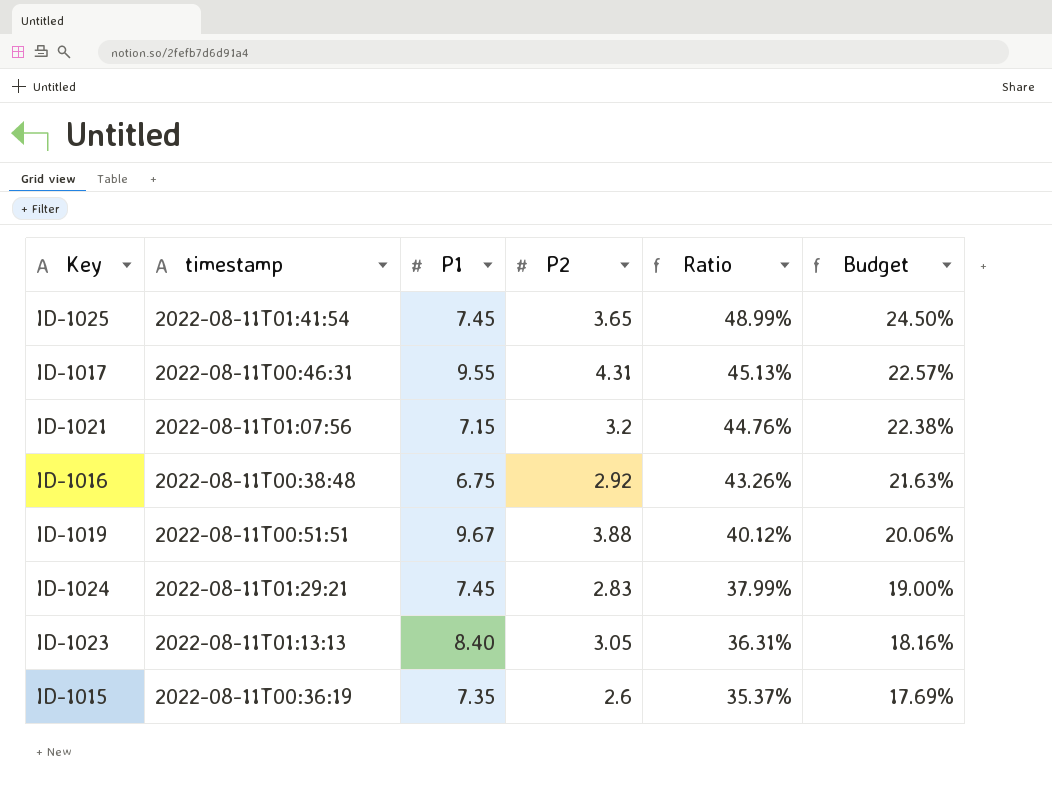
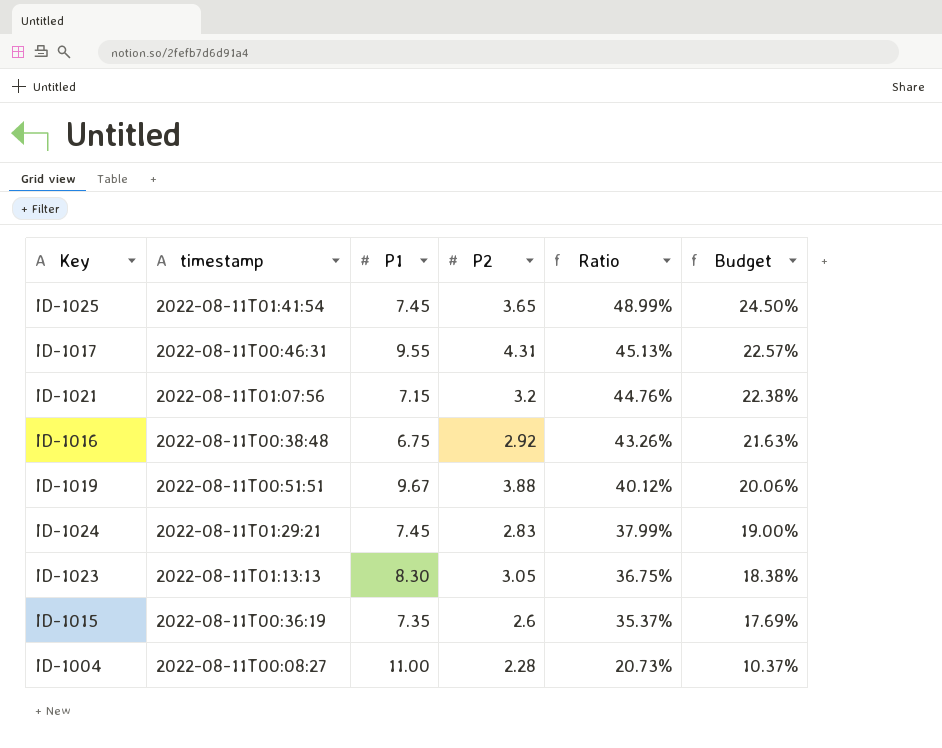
ID-1023 | P1: 8.40 -> 8.30
ID-1023 | Ratio: 36.31% -> 36.75%
ID-1023 | Budget: 18.16% -> 18.38%
row ID-1004: none -> 2022-08-11T00:08:27 | 11.00 | 2.28 | 20.73% | 10.37%

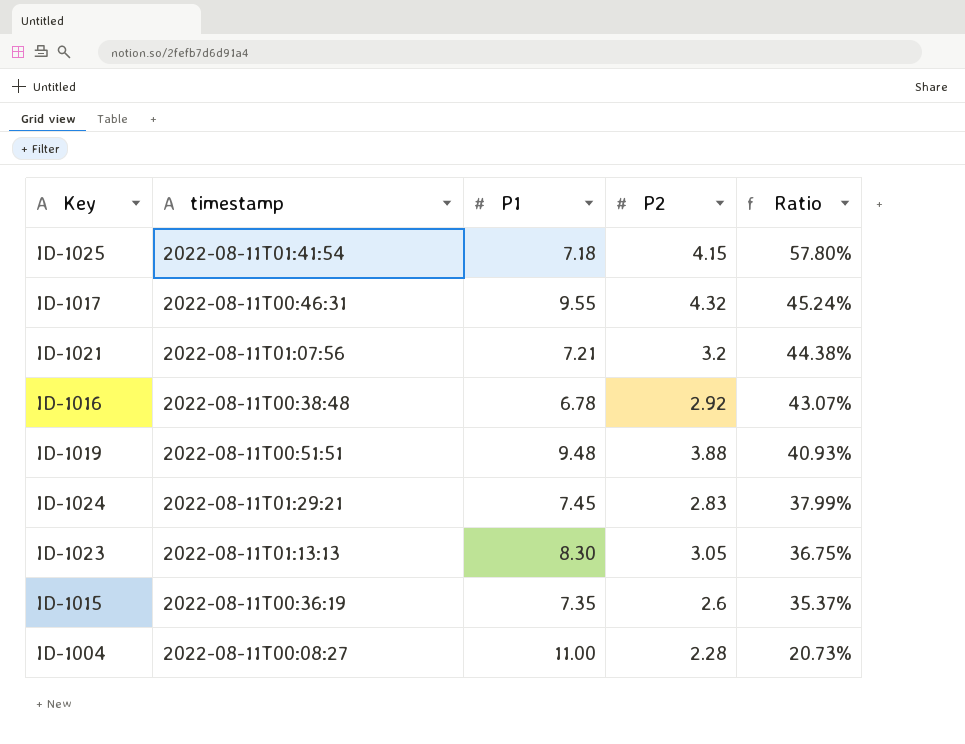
column Budget | formula: [Ratio] * 0.5 -> none
ID-1025 | P1: 7.45 -> 7.18
ID-1025 | P2: 3.65 -> 4.15
ID-1025 | Ratio: 48.99% -> 57.80%
ID-1017 | P2: 4.31 -> 4.32
ID-1017 | Ratio: 45.13% -> 45.24%
ID-1021 | P1: 7.15 -> 7.21
ID-1021 | Ratio: 44.76% -> 44.38%
ID-1016 | P1: 6.75 -> 6.78
ID-1016 | Ratio: 43.26% -> 43.07%
ID-1019 | P1: 9.67 -> 9.48
ID-1019 | Ratio: 40.12% -> 40.93%

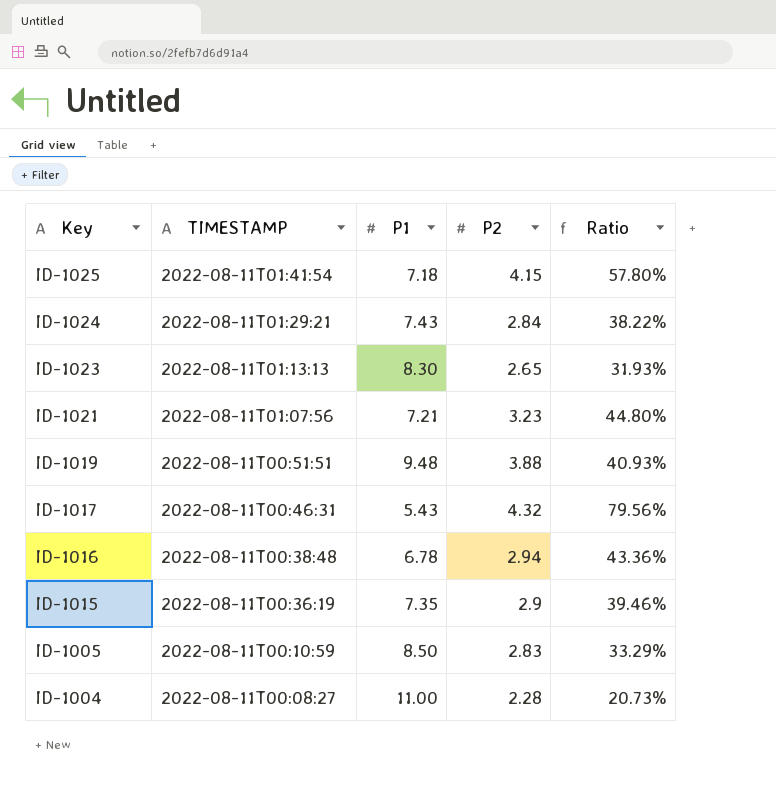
row order: Ratio descending -> Key descending
column name: timestamp -> TIMESTAMP
ID-1024 | P1: 7.45 -> 7.43
ID-1024 | P2: 2.83 -> 2.84
ID-1024 | Ratio: 37.99% -> 38.22%
ID-1023 | P2: 3.05 -> 2.65
ID-1023 | Ratio: 36.75% -> 31.93%
ID-1021 | P2: 3.2 -> 3.23
ID-1021 | Ratio: 44.38% -> 44.80%
ID-1017 | P1: 9.55 -> 5.43
ID-1017 | Ratio: 45.24% -> 79.56%
ID-1016 | P2: 2.92 -> 2.94
ID-1016 | Ratio: 43.07% -> 43.36%
ID-1015 | P2: 2.6 -> 2.9
ID-1015 | Ratio: 35.37% -> 39.46%
row ID-1005: none -> 2022-08-11T00:10:59 | 8.50 | 2.83 | 33.29%

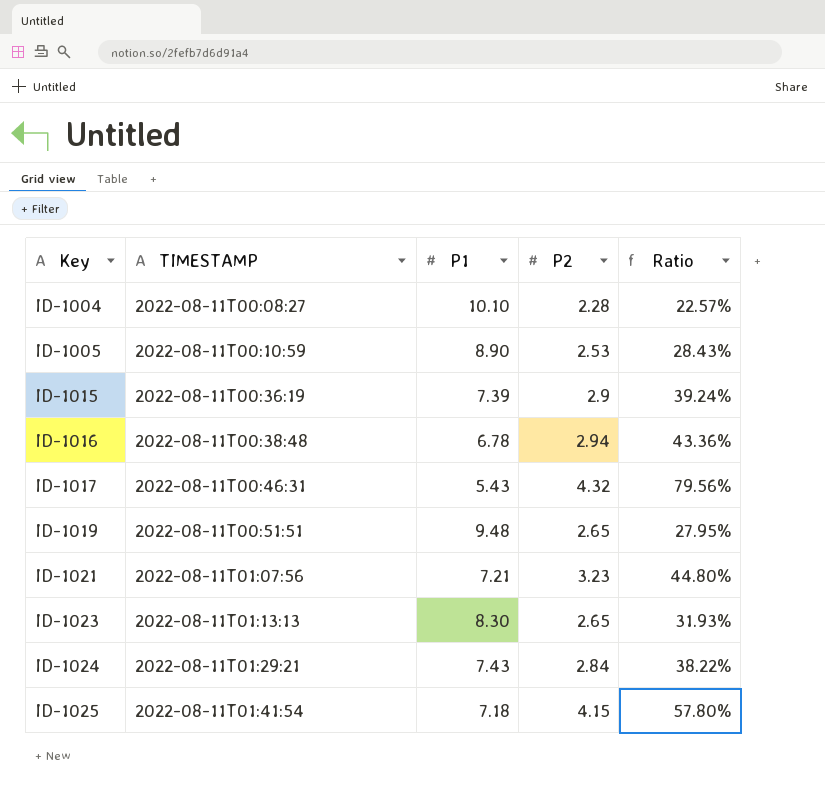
row order: Key descending -> Key ascending
ID-1004 | P1: 11.00 -> 10.10
ID-1004 | Ratio: 20.73% -> 22.57%
ID-1005 | P1: 8.50 -> 8.90
ID-1005 | P2: 2.83 -> 2.53
ID-1005 | Ratio: 33.29% -> 28.43%
ID-1015 | P1: 7.35 -> 7.39
ID-1015 | Ratio: 39.46% -> 39.24%
ID-1019 | P2: 3.88 -> 2.65
ID-1019 | Ratio: 40.93% -> 27.95%

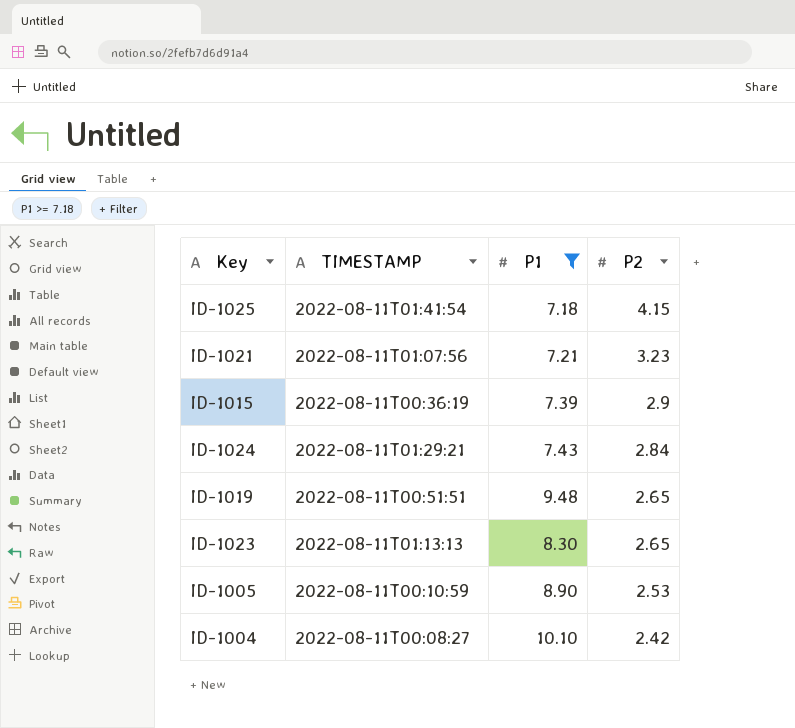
filter: none -> P1 >= 7.18
row order: Key ascending -> P2 descending
column Ratio | formula: [P2] / [P1] -> none
ID-1004 | P2: 2.28 -> 2.42

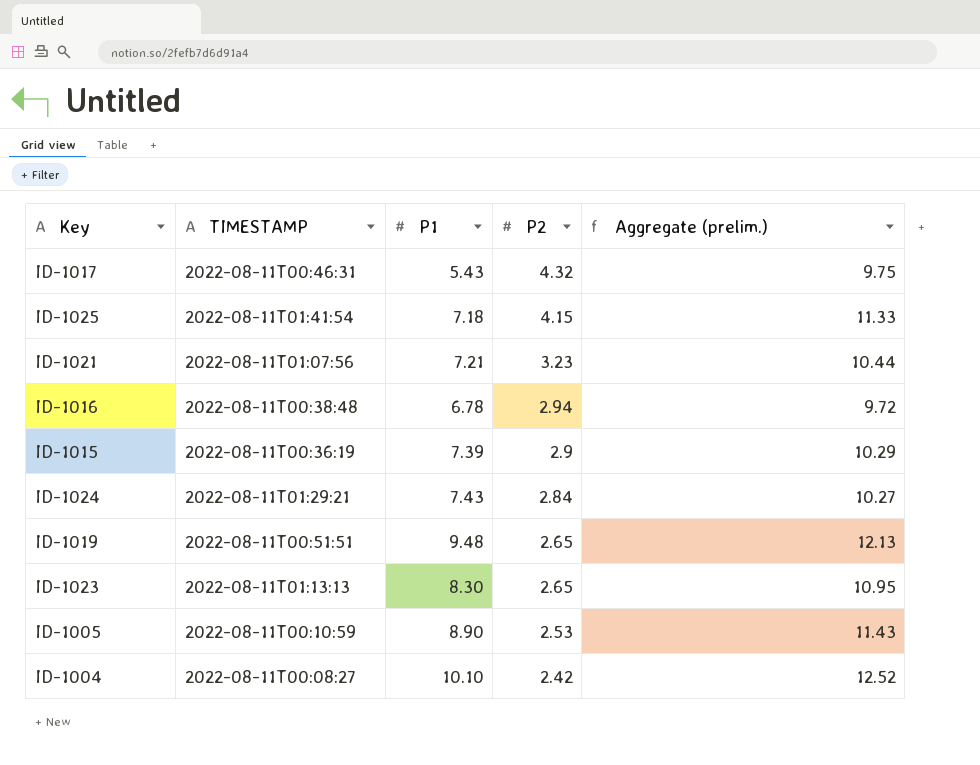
filter: P1 >= 7.18 -> none
column Aggregate (prelim.) | formula: none -> [P1] + [P2]

